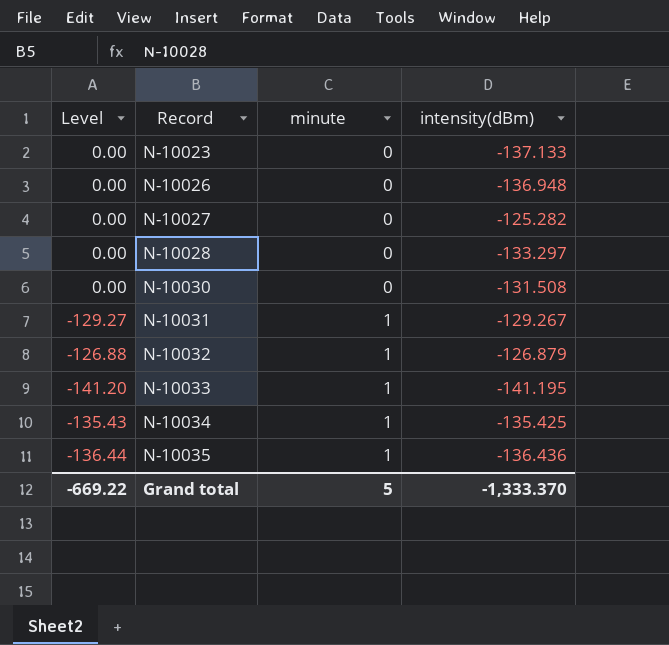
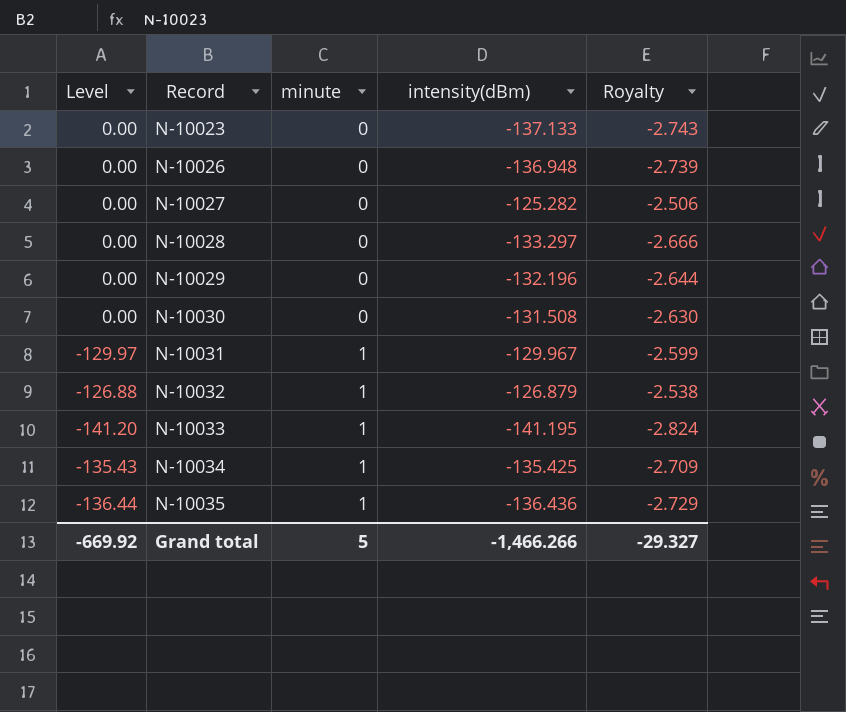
column Royalty | formula: none -> [intensity(dBm)] * 0.02
row N-10029: none -> 0.00 | 0 | -132.196 | -2.644
N-10031 | Level: -129.27 -> -129.97
N-10031 | intensity(dBm): -129.267 -> -129.967
Grand total | Level: -669.22 -> -669.92
Grand total | intensity(dBm): -1,333.370 -> -1,466.266

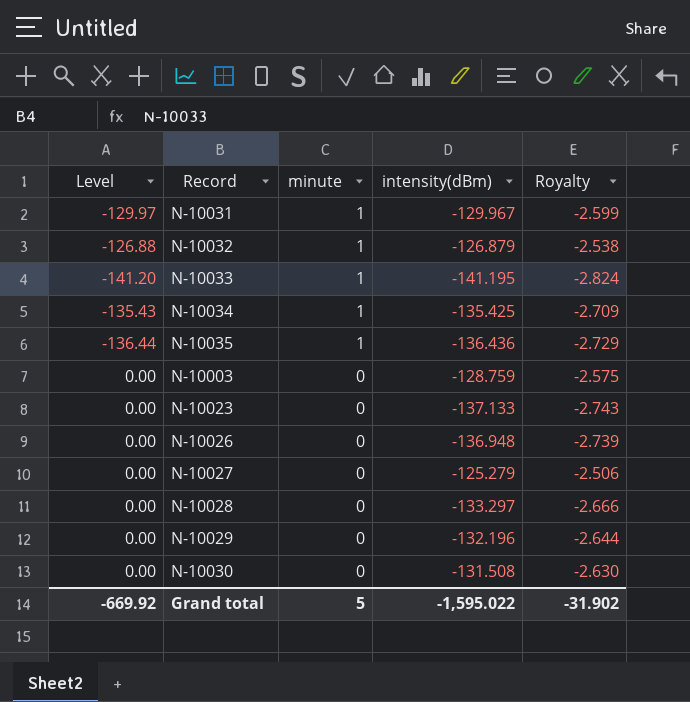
row order: Record ascending -> minute descending
row N-10003: none -> 0.00 | 0 | -128.759 | -2.575
N-10027 | intensity(dBm): -125.282 -> -125.279
Grand total | intensity(dBm): -1,466.266 -> -1,595.022
Grand total | Royalty: -29.327 -> -31.902

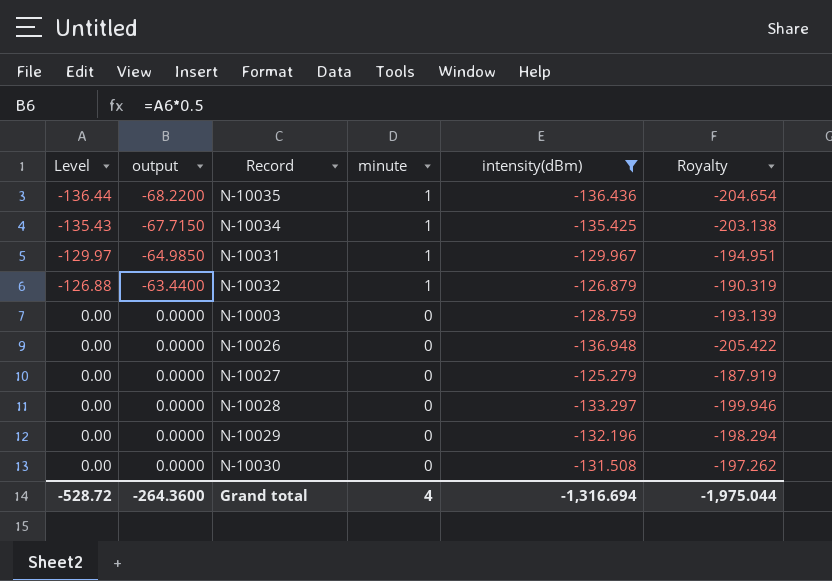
filter: none -> intensity(dBm) >= -136.948
row order: minute descending -> Level ascending
column output | formula: none -> [Level] * 0.5
column Royalty | formula: [intensity(dBm)] * 0.02 -> [intensity(dBm)] * 1.5
Grand total | Level: -669.92 -> -528.72
Grand total | minute: 5 -> 4
Grand total | intensity(dBm): -1,595.022 -> -1,316.694
Grand total | Royalty: -31.902 -> -1,975.044

